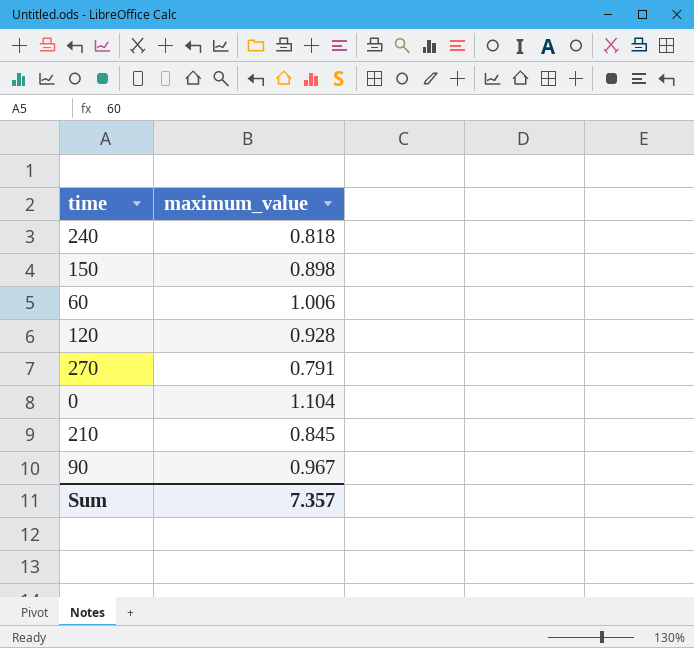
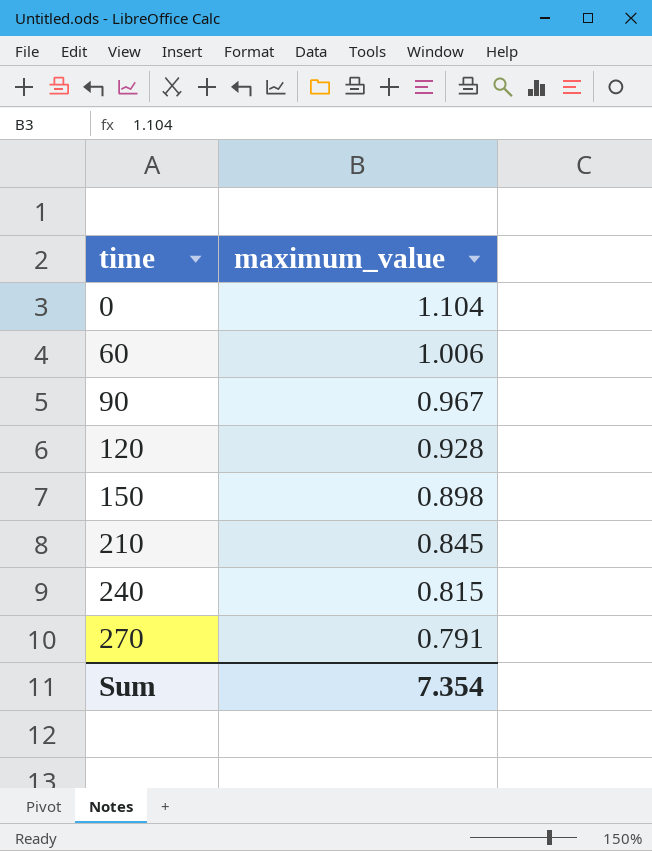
row order: none -> time ascending
240 | maximum_value: 0.818 -> 0.815
Sum | maximum_value: 7.357 -> 7.354

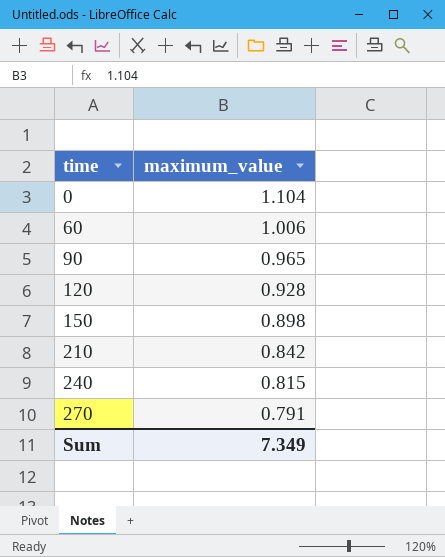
90 | maximum_value: 0.967 -> 0.965
210 | maximum_value: 0.845 -> 0.842
Sum | maximum_value: 7.354 -> 7.349

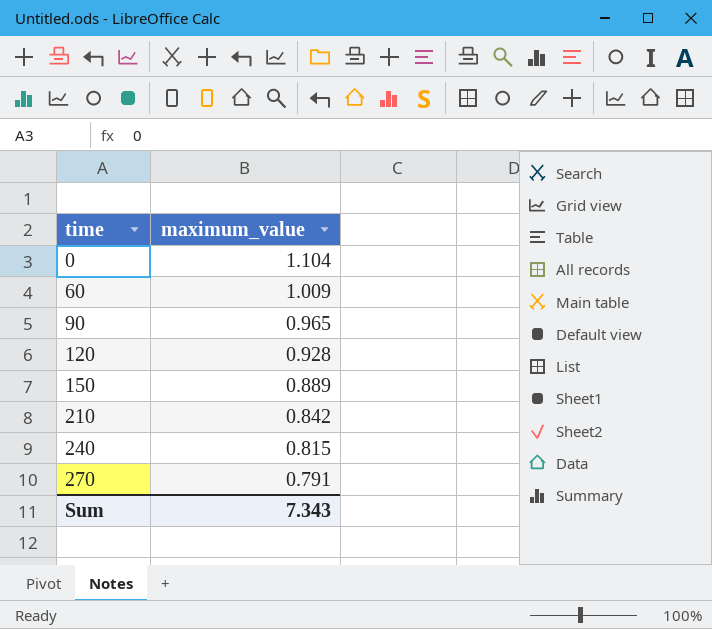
60 | maximum_value: 1.006 -> 1.009
150 | maximum_value: 0.898 -> 0.889
Sum | maximum_value: 7.349 -> 7.343

